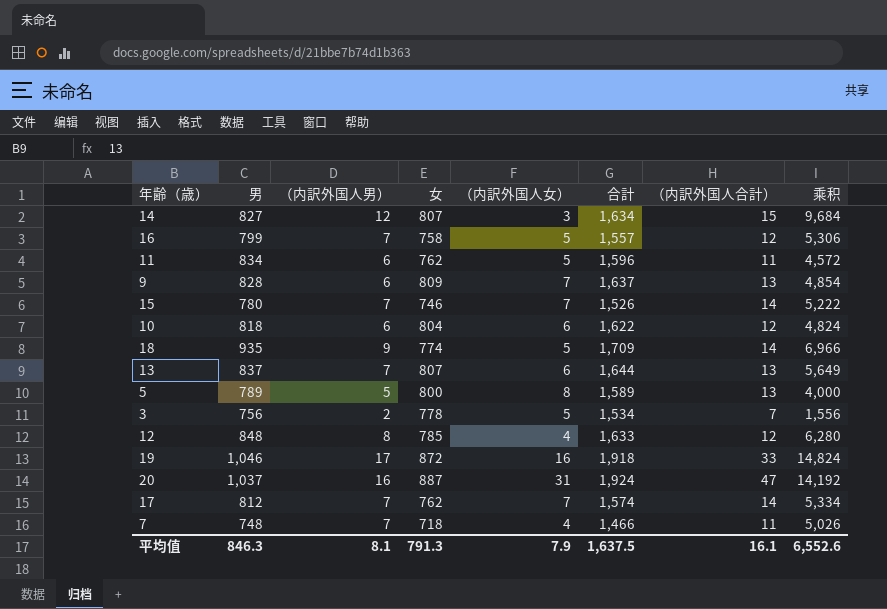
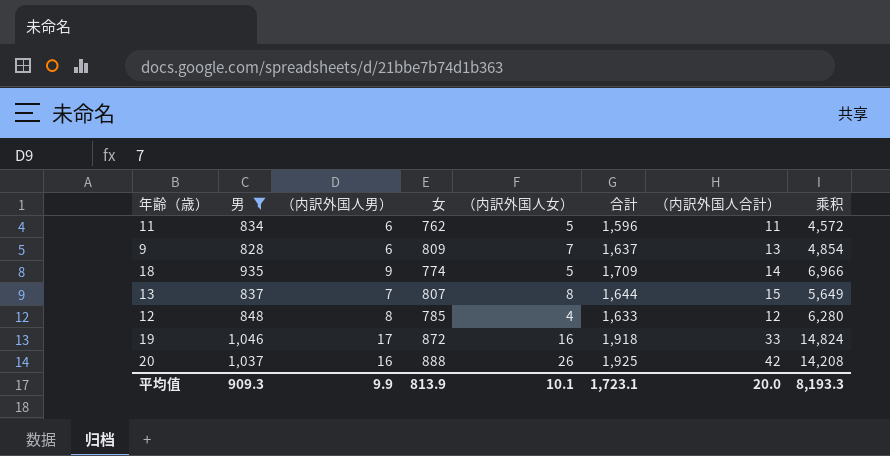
filter: none -> 男 >= 828
13 | （内訳外国人女）: 6 -> 8
13 | （内訳外国人合計）: 13 -> 15
20 | 女: 887 -> 888
20 | （内訳外国人女）: 31 -> 26
20 | 合計: 1,924 -> 1,925
20 | （内訳外国人合計）: 47 -> 42
20 | 乘积: 14,192 -> 14,208
平均值 | 男: 846.3 -> 909.3
平均值 | （内訳外国人男）: 8.1 -> 9.9
平均值 | 女: 791.3 -> 813.9
平均值 | （内訳外国人女）: 7.9 -> 10.1
平均值 | 合計: 1,637.5 -> 1,723.1
平均值 | （内訳外国人合計）: 16.1 -> 20.0
平均值 | 乘积: 6,552.6 -> 8,193.3

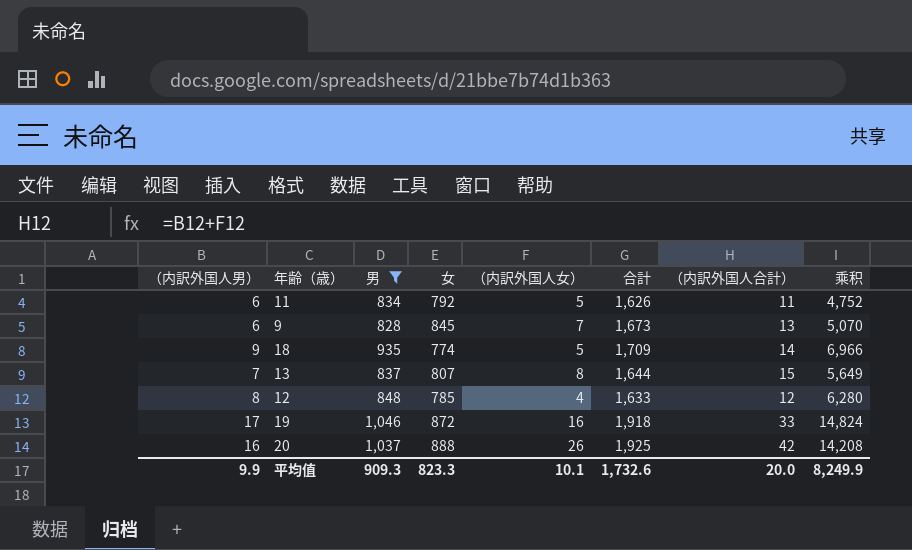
column （内訳外国人男） | position: 3 -> 1
11 | 女: 762 -> 792
11 | 合計: 1,596 -> 1,626
11 | 乘积: 4,572 -> 4,752
9 | 女: 809 -> 845
9 | 合計: 1,637 -> 1,673
9 | 乘积: 4,854 -> 5,070
平均值 | 女: 813.9 -> 823.3
平均值 | 合計: 1,723.1 -> 1,732.6
平均值 | 乘积: 8,193.3 -> 8,249.9

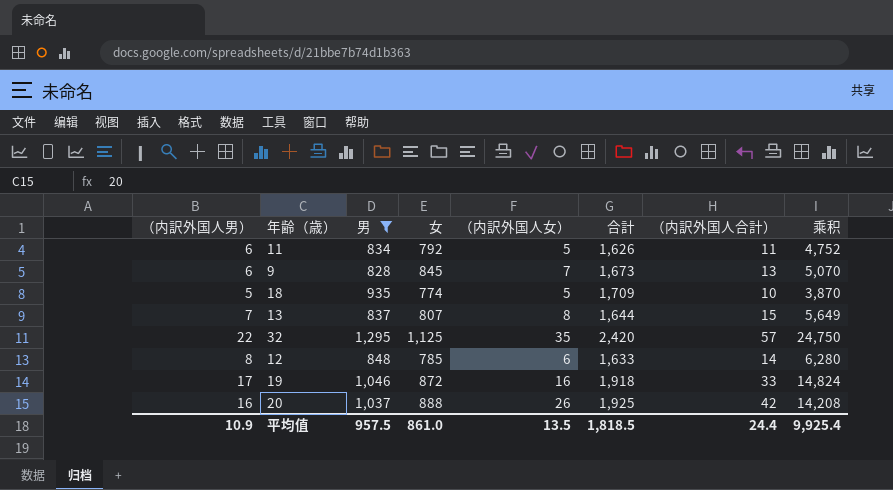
18 | （内訳外国人男）: 9 -> 5
18 | （内訳外国人合計）: 14 -> 10
18 | 乘积: 6,966 -> 3,870
row 32: none -> 22 | 1,295 | 1,125 | 35 | 2,420 | 57 | 24,750
12 | （内訳外国人女）: 4 -> 6
12 | （内訳外国人合計）: 12 -> 14
平均值 | （内訳外国人男）: 9.9 -> 10.9
平均值 | 男: 909.3 -> 957.5
平均值 | 女: 823.3 -> 861.0
平均值 | （内訳外国人女）: 10.1 -> 13.5
平均值 | 合計: 1,732.6 -> 1,818.5
平均值 | （内訳外国人合計）: 20.0 -> 24.4
平均值 | 乘积: 8,249.9 -> 9,925.4

